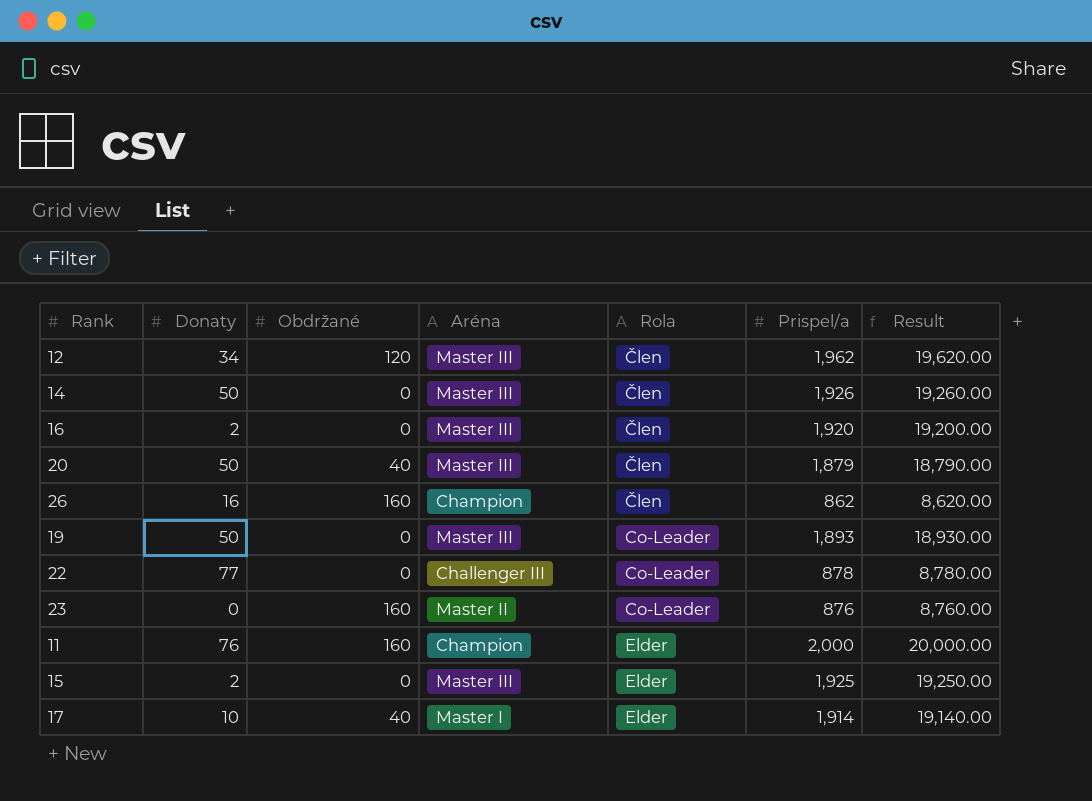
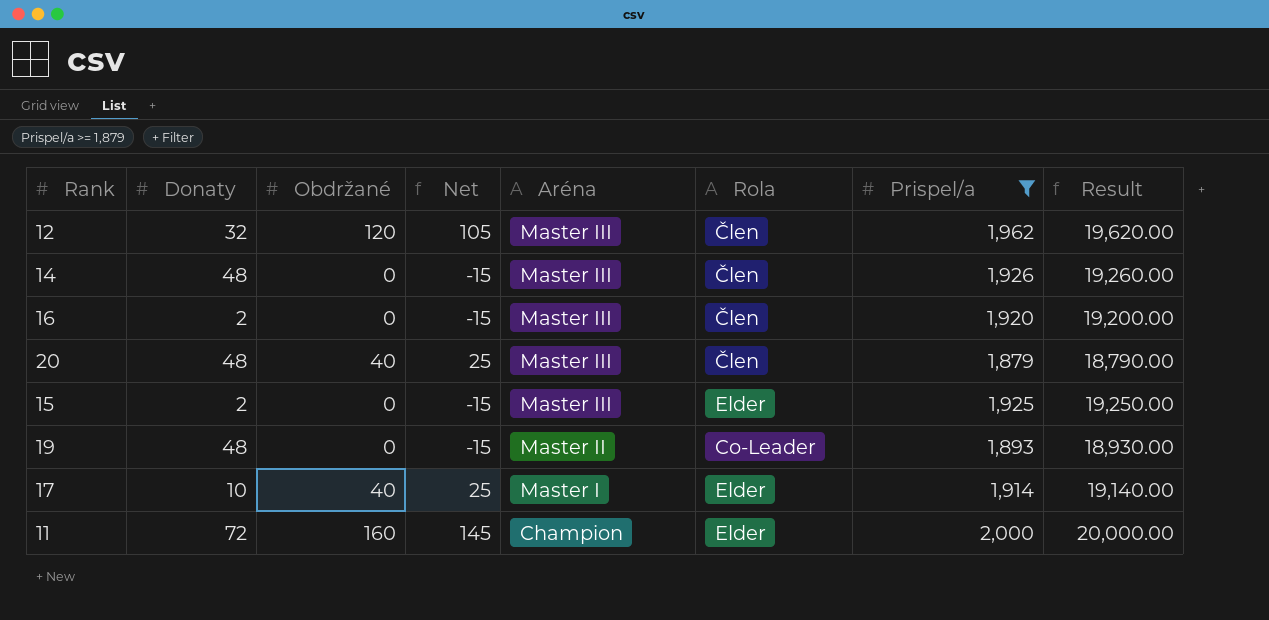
filter: none -> Prispel/a >= 1,879
row order: Rola ascending -> Aréna descending
column Net | formula: none -> [Obdržané] - 15
12 | Donaty: 34 -> 32
14 | Donaty: 50 -> 48
20 | Donaty: 50 -> 48
19 | Donaty: 50 -> 48
19 | Aréna: Master III -> Master II
11 | Donaty: 76 -> 72

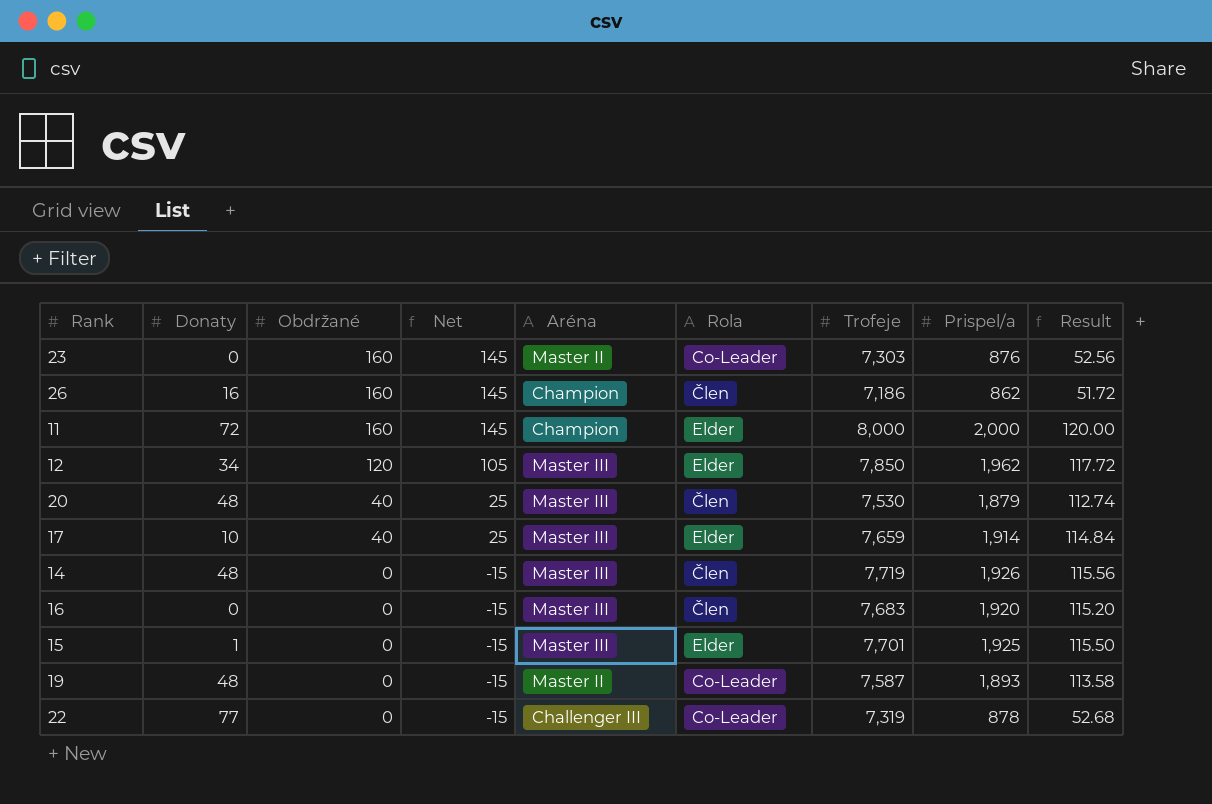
filter: Prispel/a >= 1,879 -> none
row order: Aréna descending -> Obdržané descending
column Trofeje | position: none -> 7
column Result | formula: [Prispel/a] * 10 -> [Prispel/a] * 0.06
12 | Donaty: 32 -> 34
12 | Rola: Člen -> Elder
17 | Aréna: Master I -> Master III
16 | Donaty: 2 -> 0
15 | Donaty: 2 -> 1

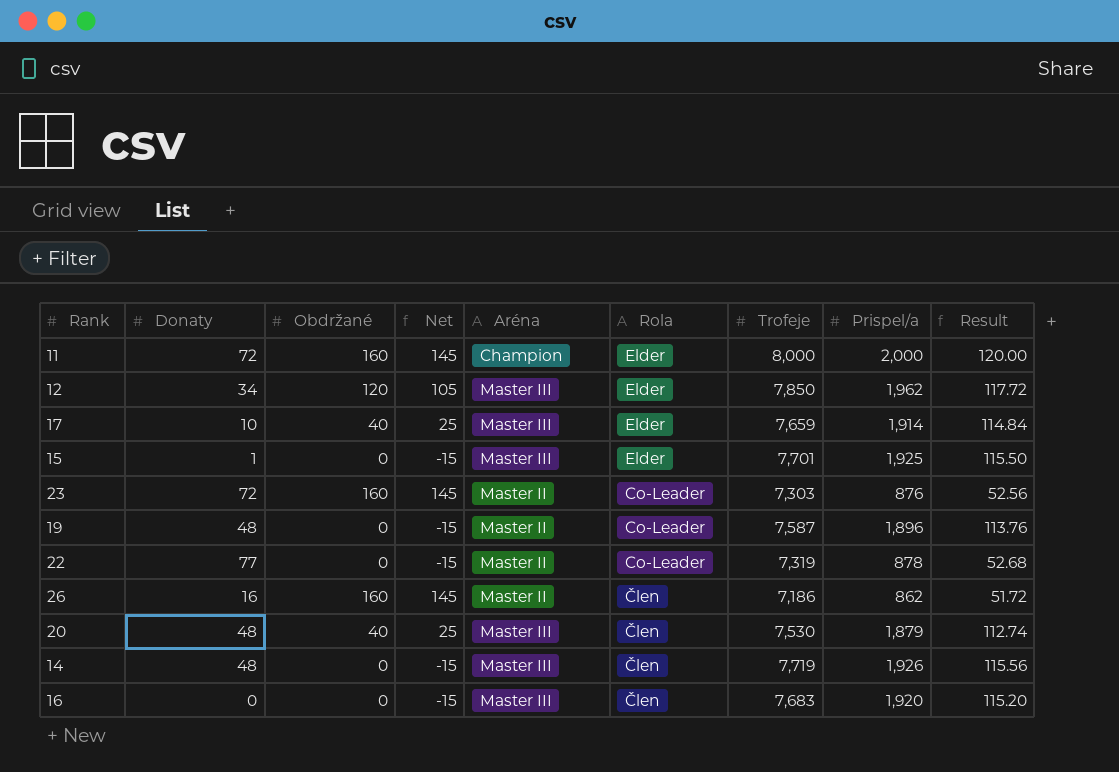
row order: Obdržané descending -> Rola descending
23 | Donaty: 0 -> 72
19 | Prispel/a: 1,893 -> 1,896
19 | Result: 113.58 -> 113.76
22 | Aréna: Challenger III -> Master II
26 | Aréna: Champion -> Master II

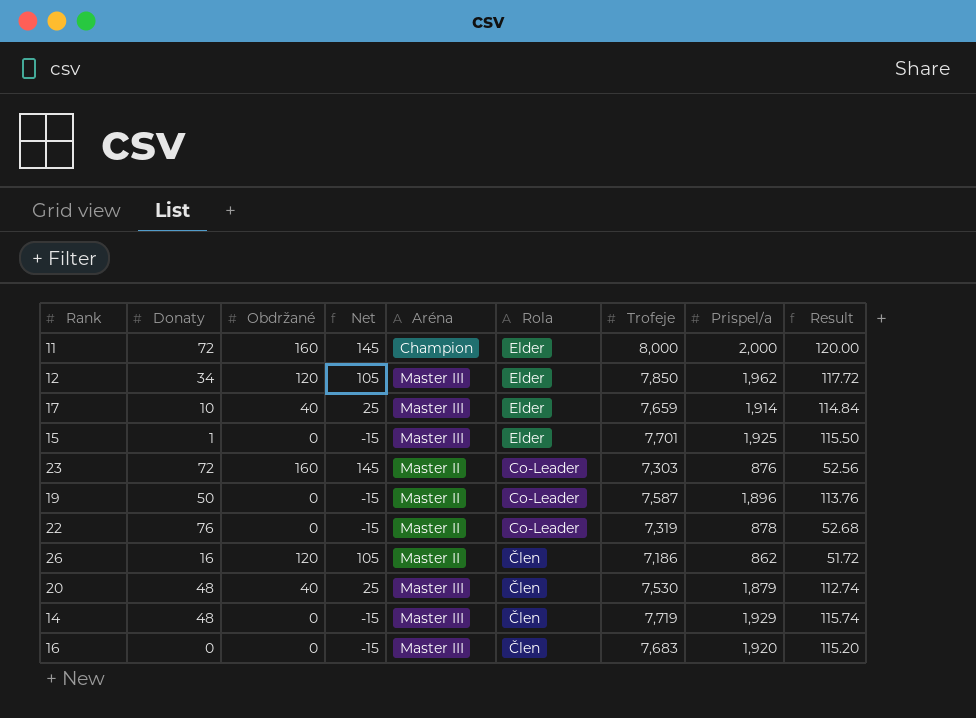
19 | Donaty: 48 -> 50
22 | Donaty: 77 -> 76
26 | Obdržané: 160 -> 120
26 | Net: 145 -> 105
14 | Prispel/a: 1,926 -> 1,929
14 | Result: 115.56 -> 115.74

